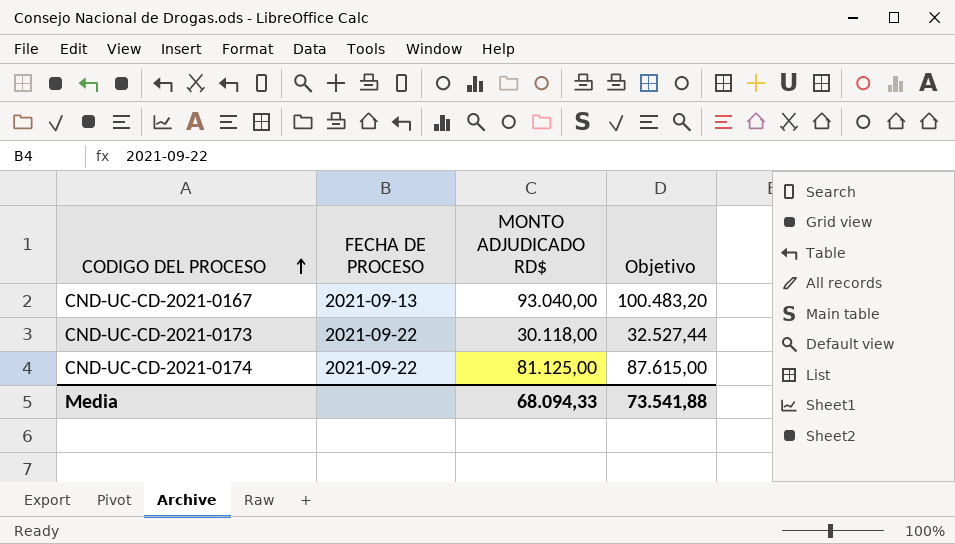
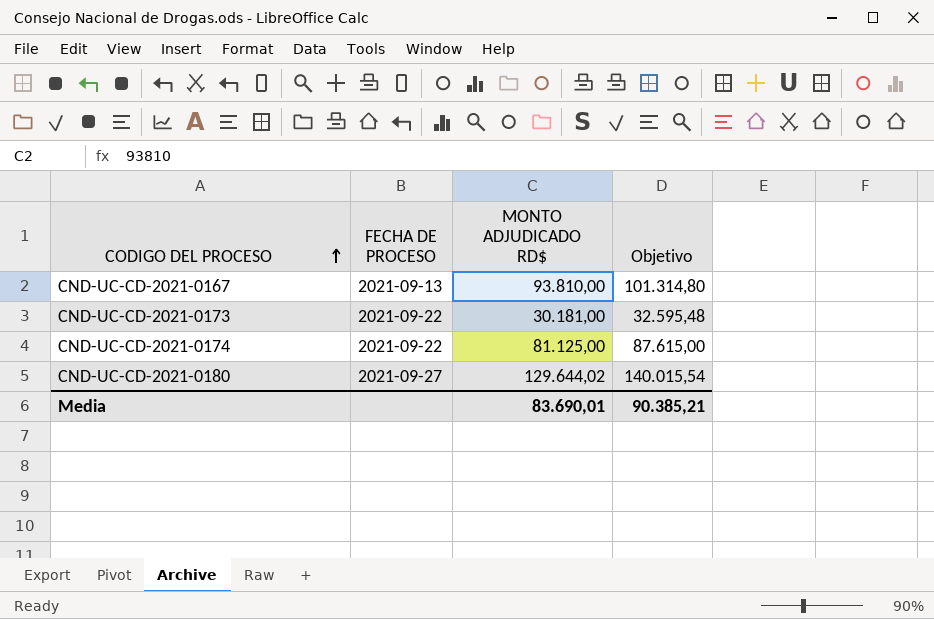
CND-UC-CD-2021-0167 | MONTO ADJUDICADO RD$: 93.040,00 -> 93.810,00
CND-UC-CD-2021-0167 | Objetivo: 100.483,20 -> 101.314,80
CND-UC-CD-2021-0173 | MONTO ADJUDICADO RD$: 30.118,00 -> 30.181,00
CND-UC-CD-2021-0173 | Objetivo: 32.527,44 -> 32.595,48
row CND-UC-CD-2021-0180: none -> 2021-09-27 | 129.644,02 | 140.015,54
Media | MONTO ADJUDICADO RD$: 68.094,33 -> 83.690,01
Media | Objetivo: 73.541,88 -> 90.385,21

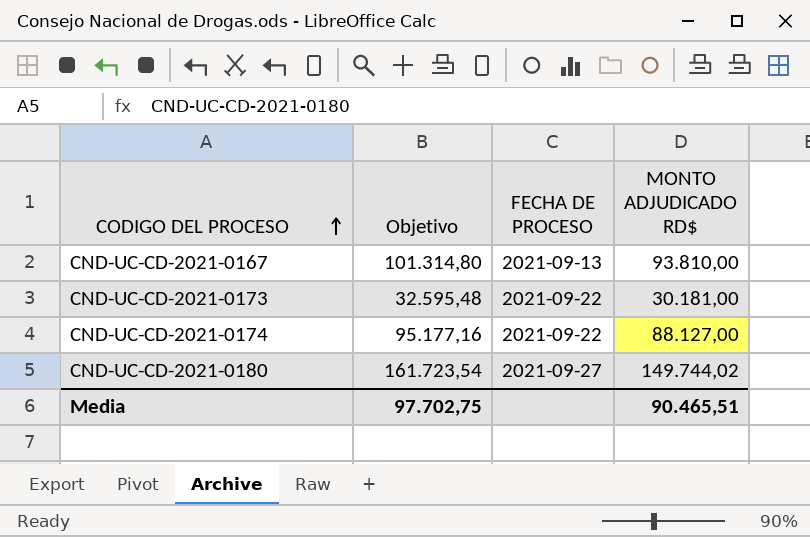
column Objetivo | position: 4 -> 2
CND-UC-CD-2021-0174 | Objetivo: 87.615,00 -> 95.177,16
CND-UC-CD-2021-0174 | MONTO ADJUDICADO RD$: 81.125,00 -> 88.127,00
CND-UC-CD-2021-0180 | Objetivo: 140.015,54 -> 161.723,54
CND-UC-CD-2021-0180 | MONTO ADJUDICADO RD$: 129.644,02 -> 149.744,02
Media | Objetivo: 90.385,21 -> 97.702,75
Media | MONTO ADJUDICADO RD$: 83.690,01 -> 90.465,51

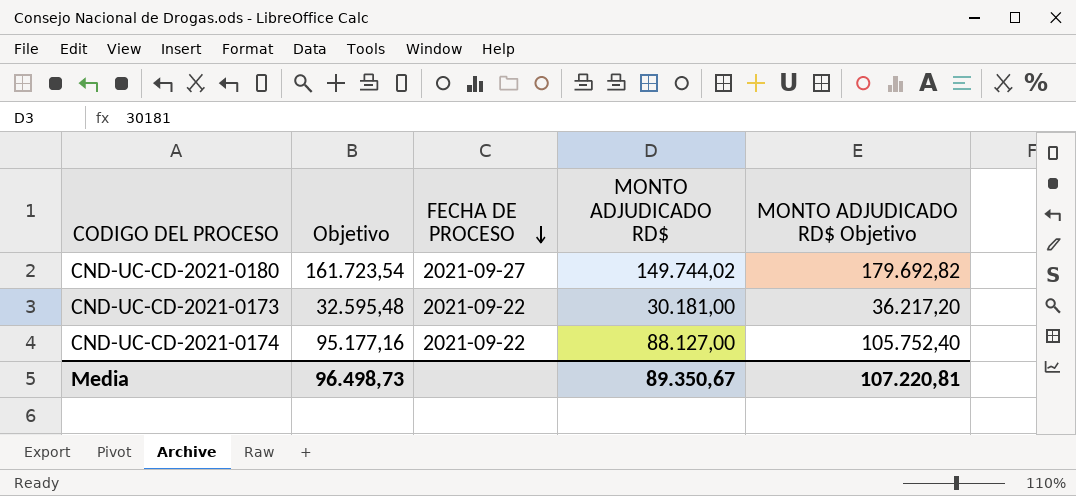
row order: CODIGO DEL PROCESO ascending -> FECHA DE PROCESO descending
column MONTO ADJUDICADO RD$ Objetivo | formula: none -> [MONTO ADJUDICADO RD$] * 1,2
row CND-UC-CD-2021-0167: 101.314,80 | 2021-09-13 | 93.810,00 -> none
Media | Objetivo: 97.702,75 -> 96.498,73
Media | MONTO ADJUDICADO RD$: 90.465,51 -> 89.350,67

